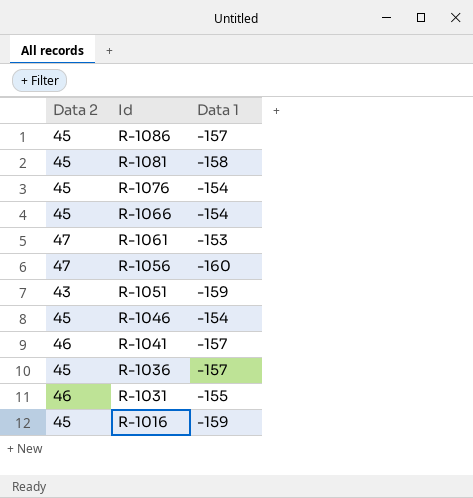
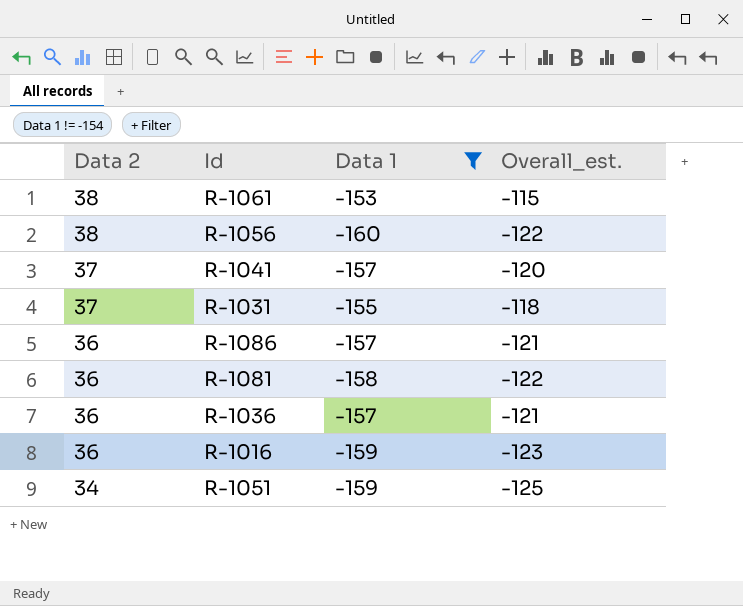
filter: none -> Data 1 != -154
row order: Id descending -> Data 2 descending
column Overall_est. | formula: none -> [Data 2] + [Data 1]
R-1061 | Data 2: 47 -> 38
R-1056 | Data 2: 47 -> 38
R-1041 | Data 2: 46 -> 37
R-1031 | Data 2: 46 -> 37
R-1086 | Data 2: 45 -> 36
R-1081 | Data 2: 45 -> 36
R-1036 | Data 2: 45 -> 36
R-1016 | Data 2: 45 -> 36
R-1051 | Data 2: 43 -> 34

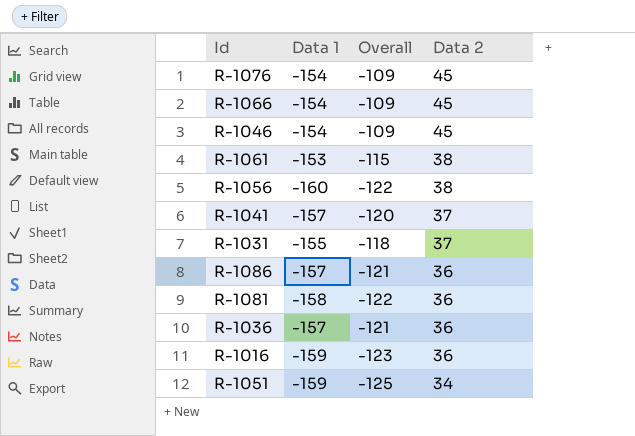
filter: Data 1 != -154 -> none
column name: Overall_est. -> Overall
column Data 2 | position: 1 -> 4

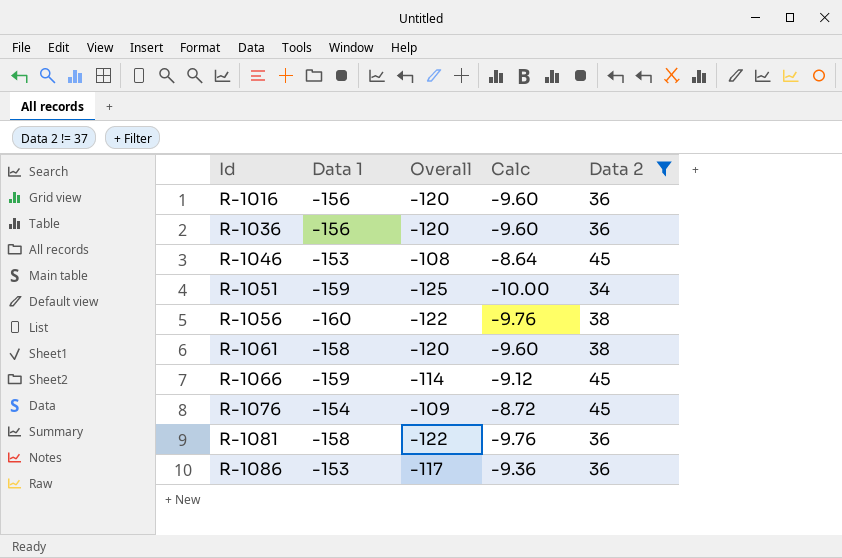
filter: none -> Data 2 != 37
row order: Data 2 descending -> Id ascending
column Calc | formula: none -> [Overall] * 0.08
R-1016 | Data 1: -159 -> -156
R-1016 | Overall: -123 -> -120
R-1036 | Data 1: -157 -> -156
R-1036 | Overall: -121 -> -120
R-1046 | Data 1: -154 -> -153
R-1046 | Overall: -109 -> -108
R-1061 | Data 1: -153 -> -158
R-1061 | Overall: -115 -> -120
R-1066 | Data 1: -154 -> -159
R-1066 | Overall: -109 -> -114
R-1086 | Data 1: -157 -> -153
R-1086 | Overall: -121 -> -117

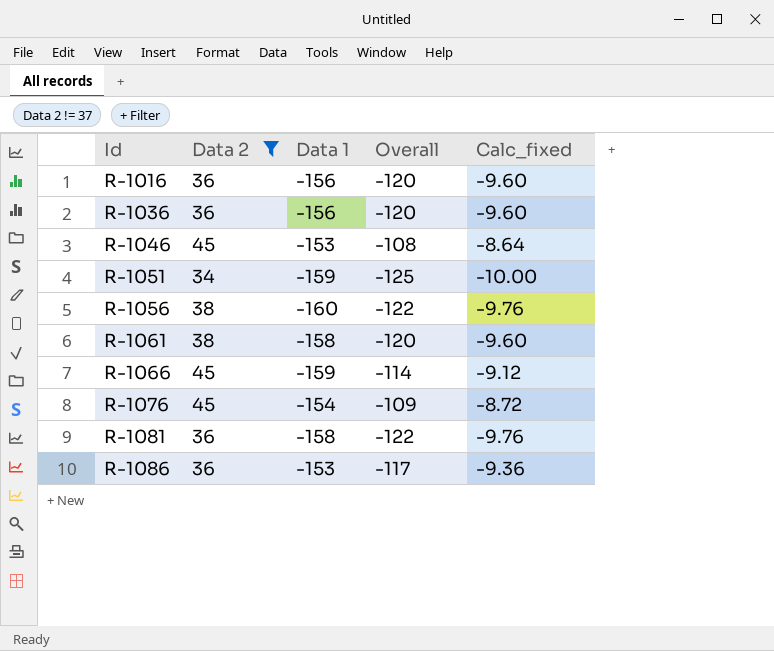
column Data 2 | position: 5 -> 2
column name: Calc -> Calc_fixed

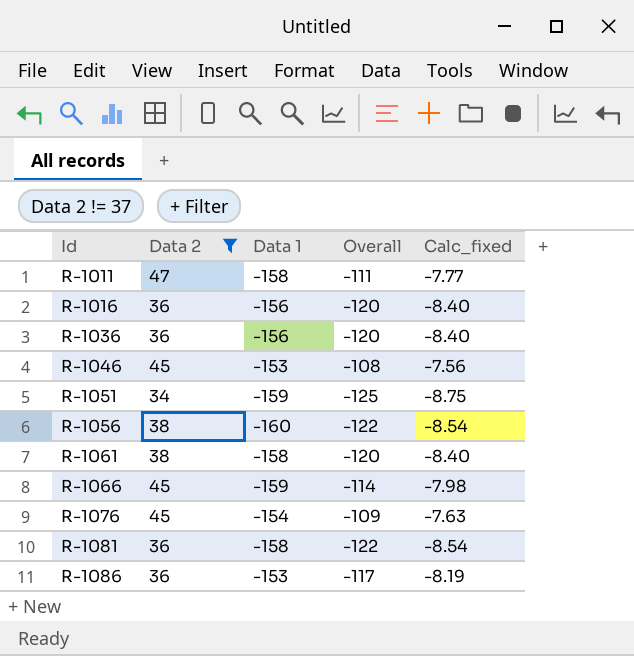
column Calc_fixed | formula: [Overall] * 0.08 -> [Overall] * 0.07
row R-1011: none -> 47 | -158 | -111 | -7.77

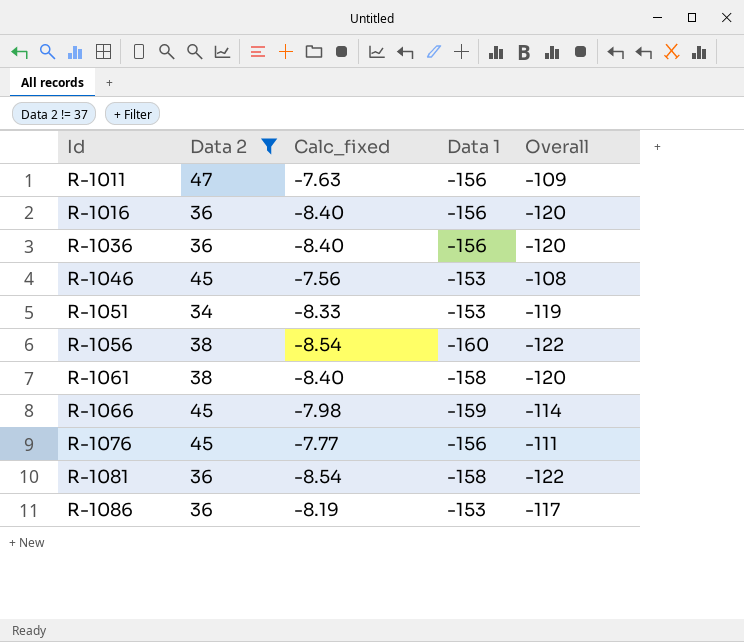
column Calc_fixed | position: 5 -> 3
R-1011 | Calc_fixed: -7.77 -> -7.63
R-1011 | Data 1: -158 -> -156
R-1011 | Overall: -111 -> -109
R-1051 | Calc_fixed: -8.75 -> -8.33
R-1051 | Data 1: -159 -> -153
R-1051 | Overall: -125 -> -119
R-1076 | Calc_fixed: -7.63 -> -7.77
R-1076 | Data 1: -154 -> -156
R-1076 | Overall: -109 -> -111

